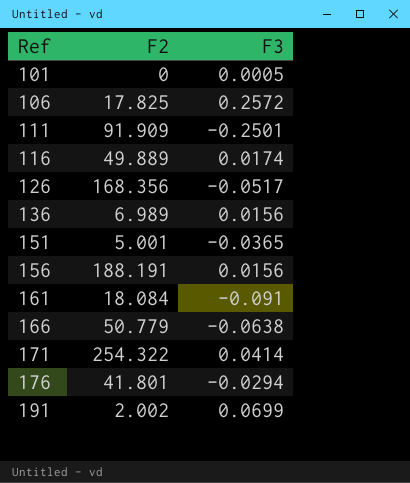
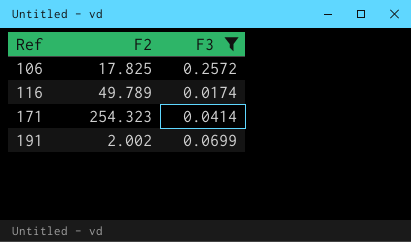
filter: none -> F3 >= 0.0174
116 | F2: 49.889 -> 49.789
171 | F2: 254.322 -> 254.323

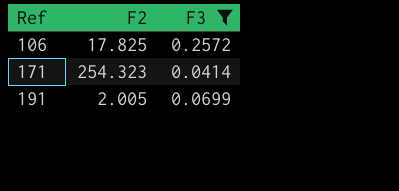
row 116: 49.789 | 0.0174 -> none
191 | F2: 2.002 -> 2.005

